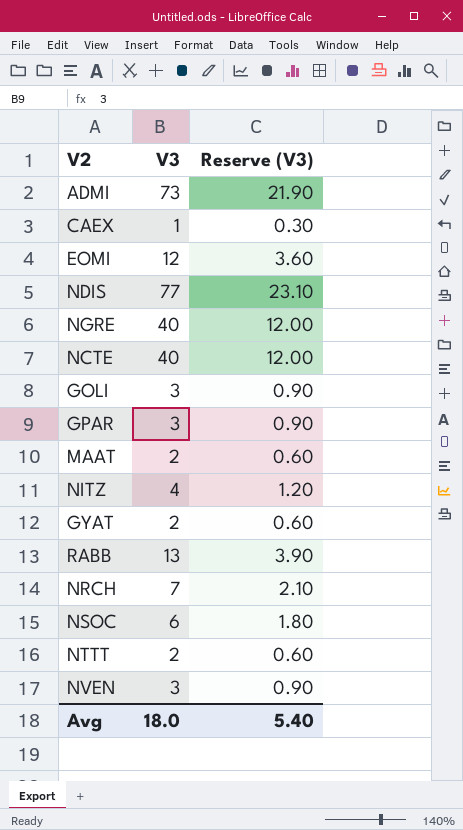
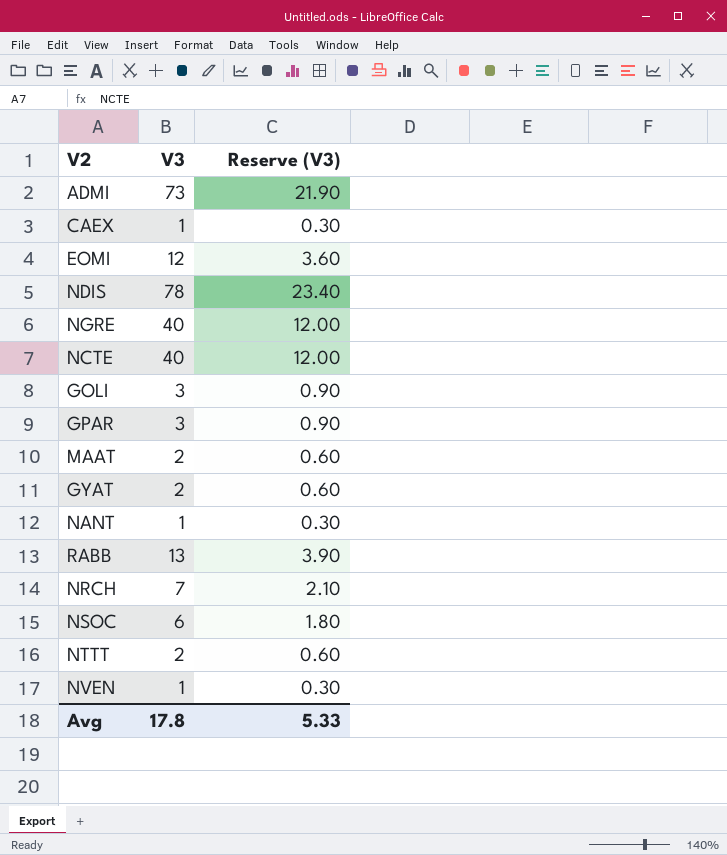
row NITZ: 4 | 1.20 -> none
NDIS | V3: 77 -> 78
NDIS | Reserve (V3): 23.10 -> 23.40
row NANT: none -> 1 | 0.30
NVEN | V3: 3 -> 1
NVEN | Reserve (V3): 0.90 -> 0.30
Avg | V3: 18.0 -> 17.8
Avg | Reserve (V3): 5.40 -> 5.33

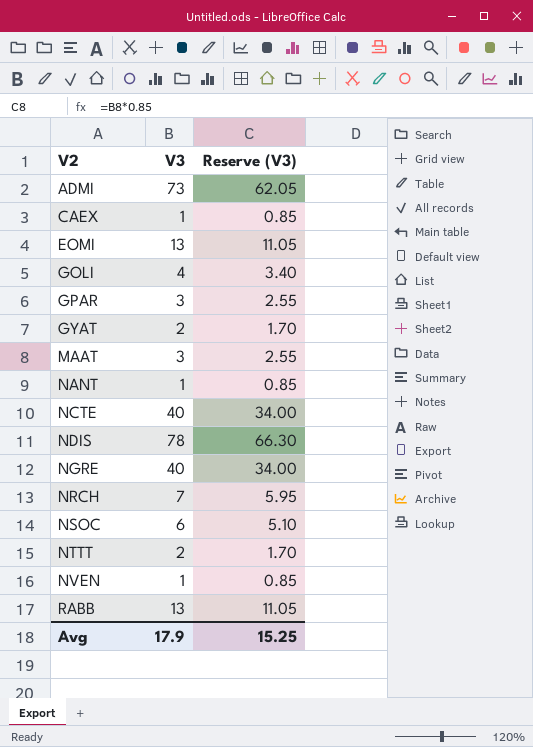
row order: none -> V2 ascending
column Reserve (V3) | formula: [V3] * 0.3 -> [V3] * 0.85
EOMI | V3: 12 -> 13
GOLI | V3: 3 -> 4
MAAT | V3: 2 -> 3
Avg | V3: 17.8 -> 17.9
Avg | Reserve (V3): 5.33 -> 15.25

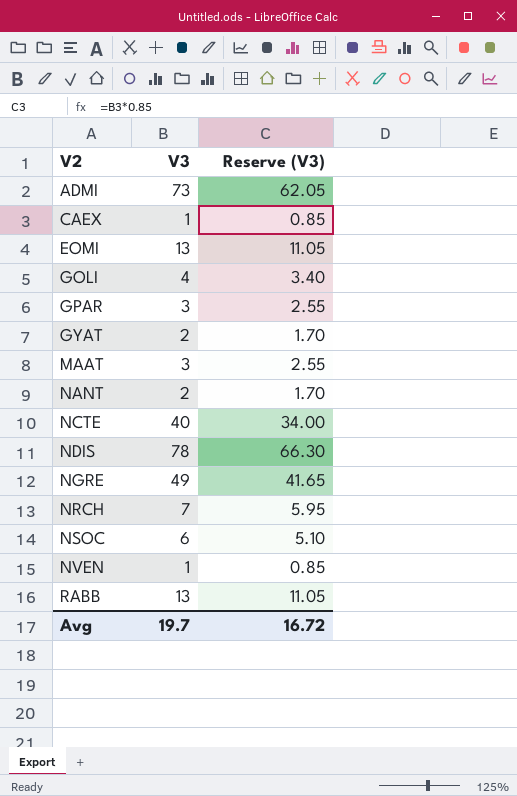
row NTTT: 2 | 1.70 -> none
NANT | V3: 1 -> 2
NANT | Reserve (V3): 0.85 -> 1.70
NGRE | V3: 40 -> 49
NGRE | Reserve (V3): 34.00 -> 41.65
Avg | V3: 17.9 -> 19.7
Avg | Reserve (V3): 15.25 -> 16.72

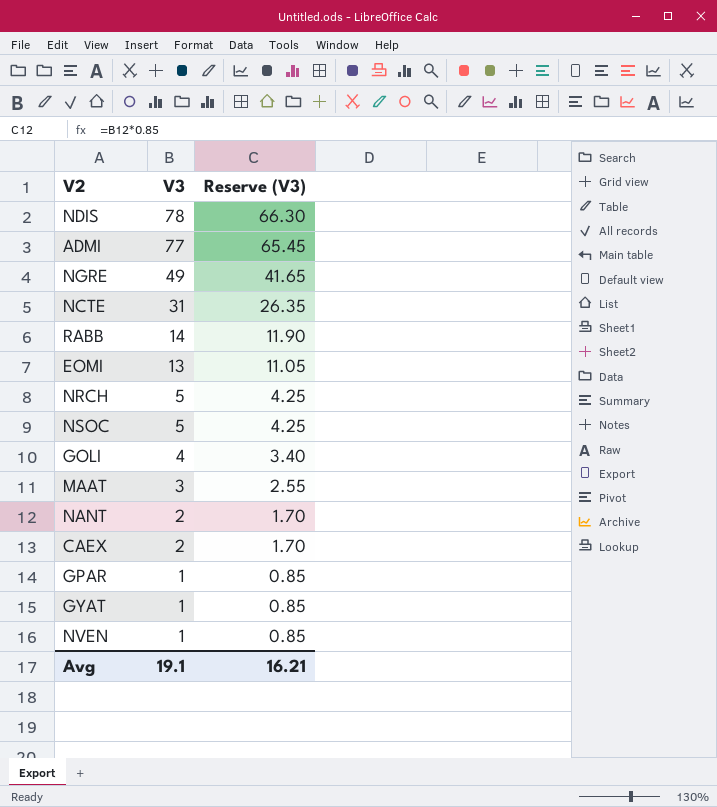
row order: V2 ascending -> V3 descending
ADMI | V3: 73 -> 77
ADMI | Reserve (V3): 62.05 -> 65.45
NCTE | V3: 40 -> 31
NCTE | Reserve (V3): 34.00 -> 26.35
RABB | V3: 13 -> 14
RABB | Reserve (V3): 11.05 -> 11.90
NRCH | V3: 7 -> 5
NRCH | Reserve (V3): 5.95 -> 4.25
NSOC | V3: 6 -> 5
NSOC | Reserve (V3): 5.10 -> 4.25
CAEX | V3: 1 -> 2
CAEX | Reserve (V3): 0.85 -> 1.70
GPAR | V3: 3 -> 1
GPAR | Reserve (V3): 2.55 -> 0.85
GYAT | V3: 2 -> 1
GYAT | Reserve (V3): 1.70 -> 0.85
Avg | V3: 19.7 -> 19.1
Avg | Reserve (V3): 16.72 -> 16.21

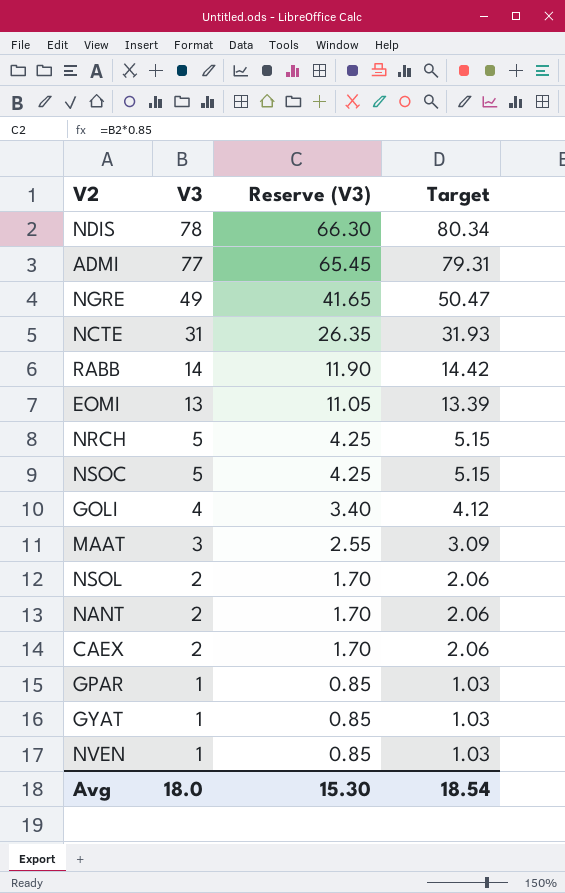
column Target | formula: none -> [V3] * 1.03
row NSOL: none -> 2 | 1.70 | 2.06
Avg | V3: 19.1 -> 18.0
Avg | Reserve (V3): 16.21 -> 15.30

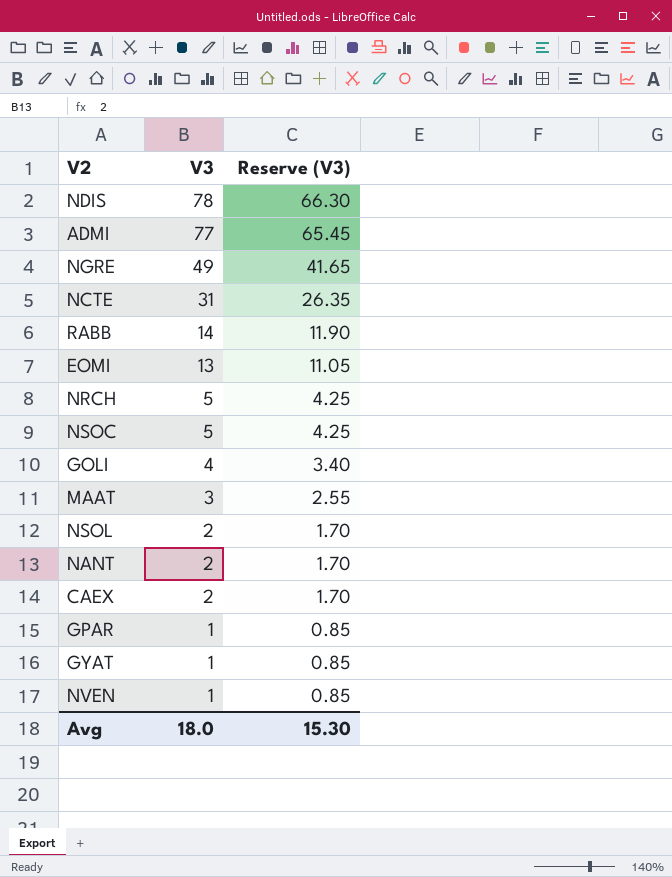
column Target | formula: [V3] * 1.03 -> none

